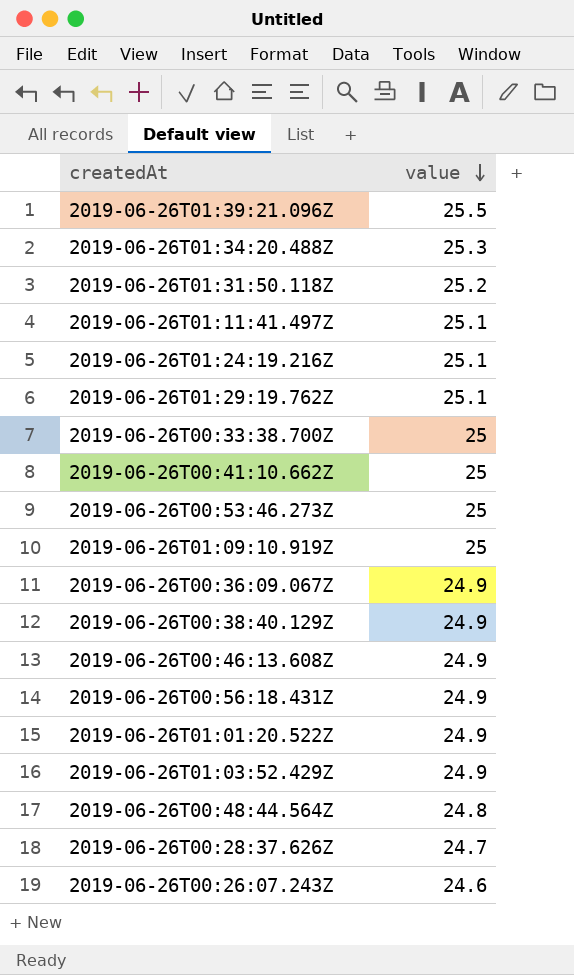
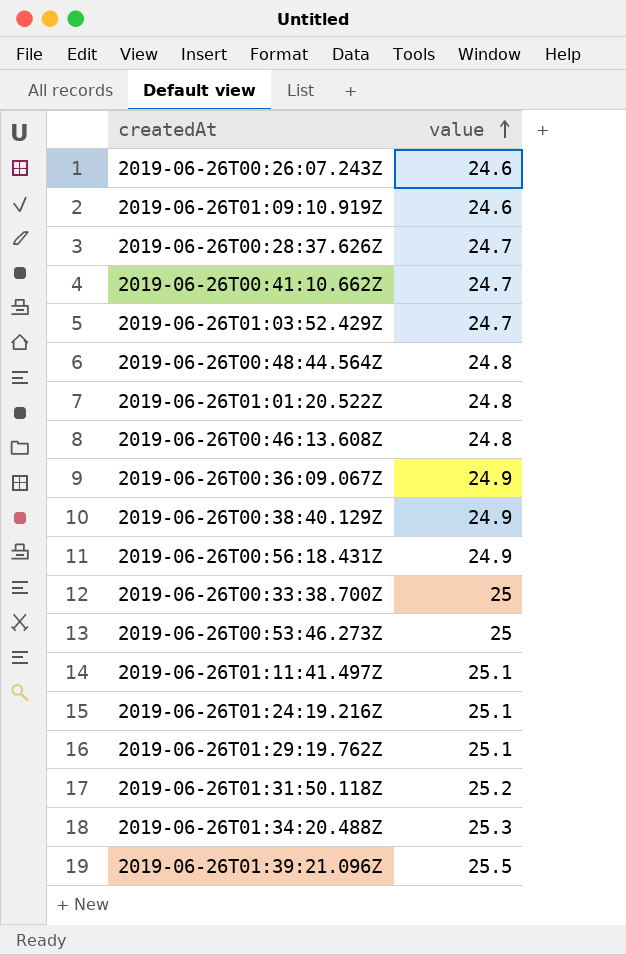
row order: value descending -> value ascending
2019-06-26T01:09:10.919Z | value: 25 -> 24.6
2019-06-26T00:41:10.662Z | value: 25 -> 24.7
2019-06-26T01:03:52.429Z | value: 24.9 -> 24.7
2019-06-26T01:01:20.522Z | value: 24.9 -> 24.8
2019-06-26T00:46:13.608Z | value: 24.9 -> 24.8

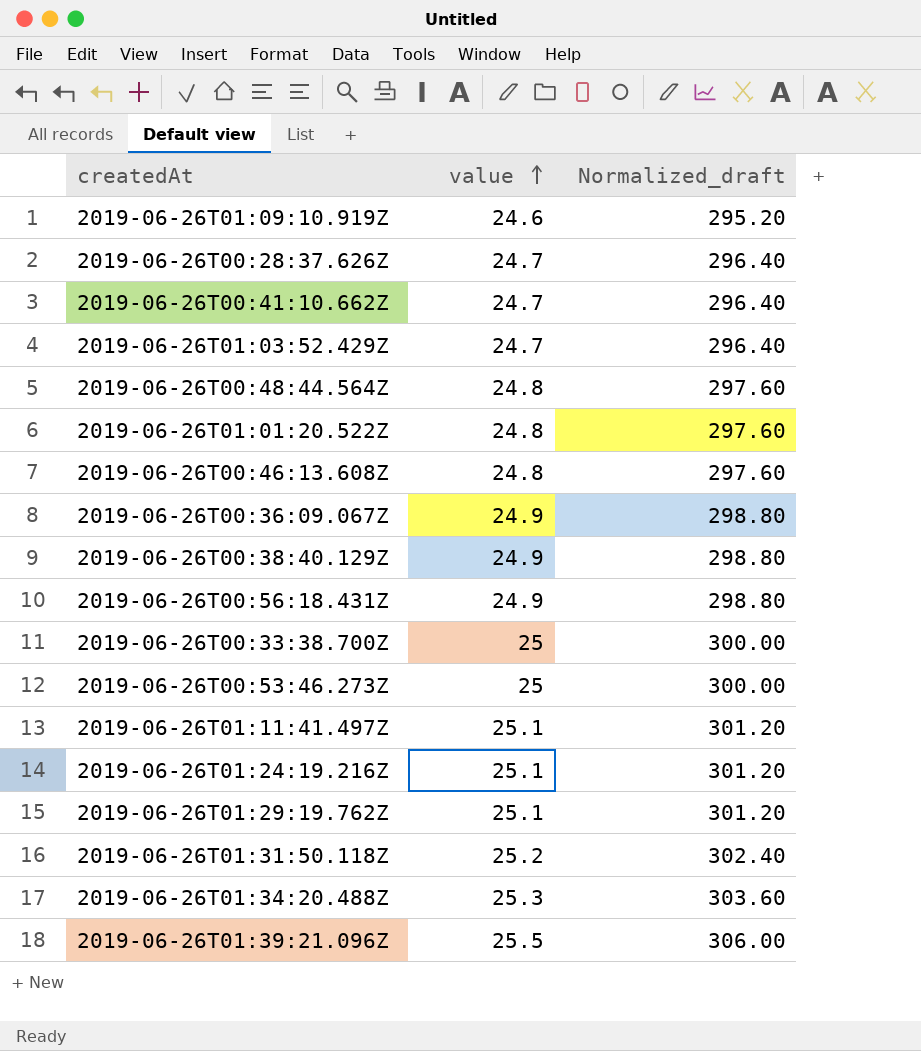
column Normalized_draft | formula: none -> [value] * 12
row 2019-06-26T00:26:07.243Z: 24.6 -> none

